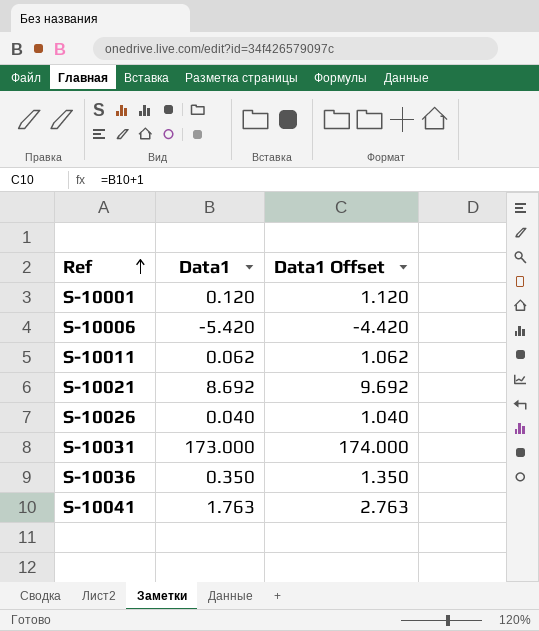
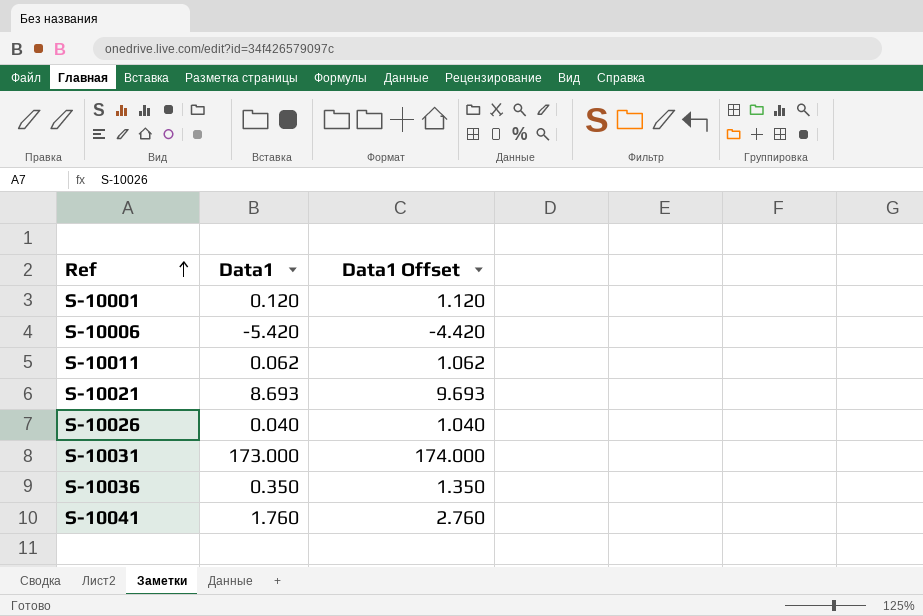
S-10021 | Data1: 8.692 -> 8.693
S-10021 | Data1 Offset: 9.692 -> 9.693
S-10041 | Data1: 1.763 -> 1.760
S-10041 | Data1 Offset: 2.763 -> 2.760

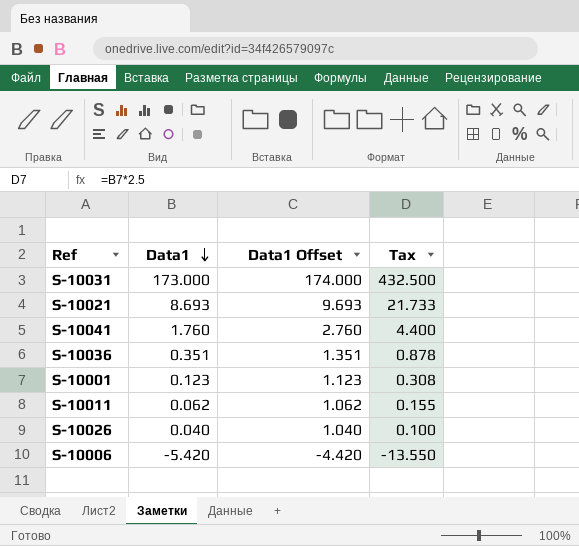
row order: Ref ascending -> Data1 descending
column Tax | formula: none -> [Data1] * 2.5
S-10036 | Data1: 0.350 -> 0.351
S-10036 | Data1 Offset: 1.350 -> 1.351
S-10001 | Data1: 0.120 -> 0.123
S-10001 | Data1 Offset: 1.120 -> 1.123

